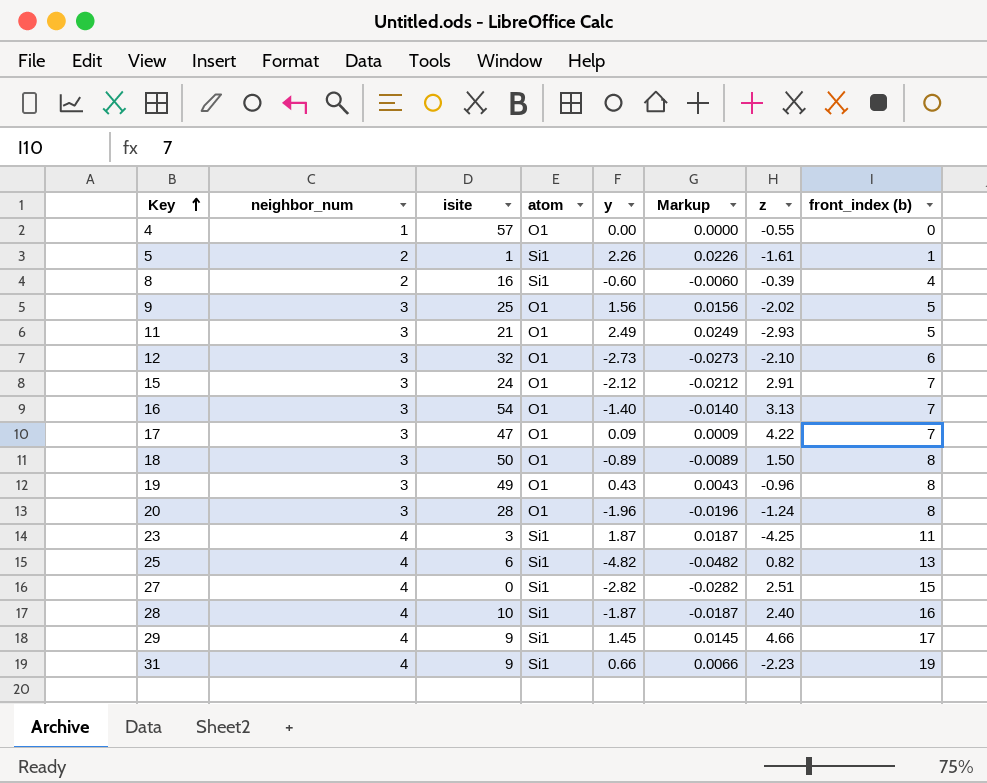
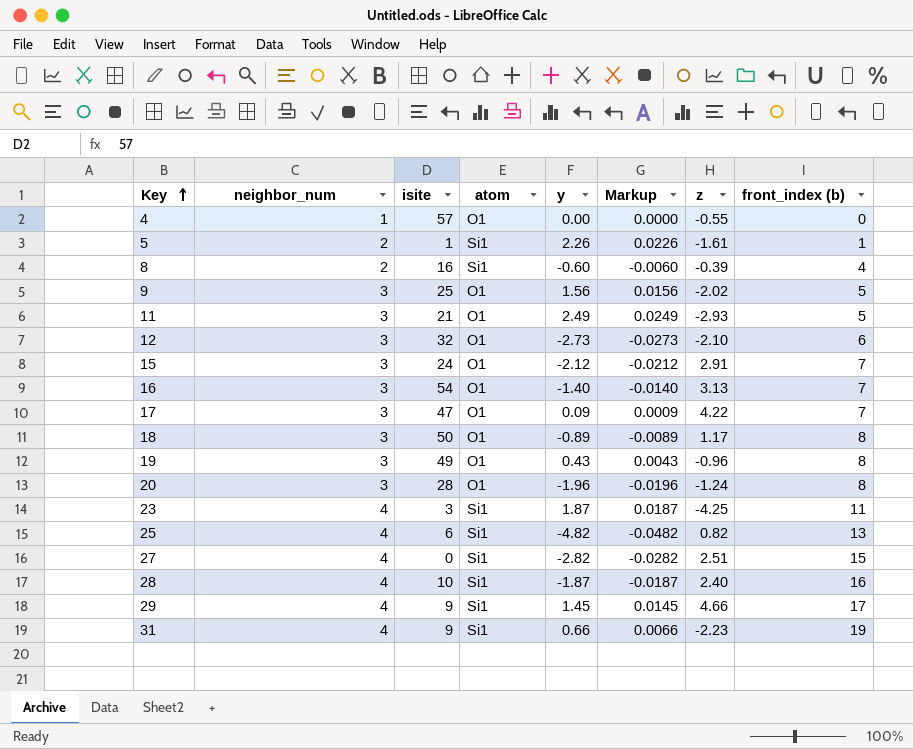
18 | z: 1.50 -> 1.17

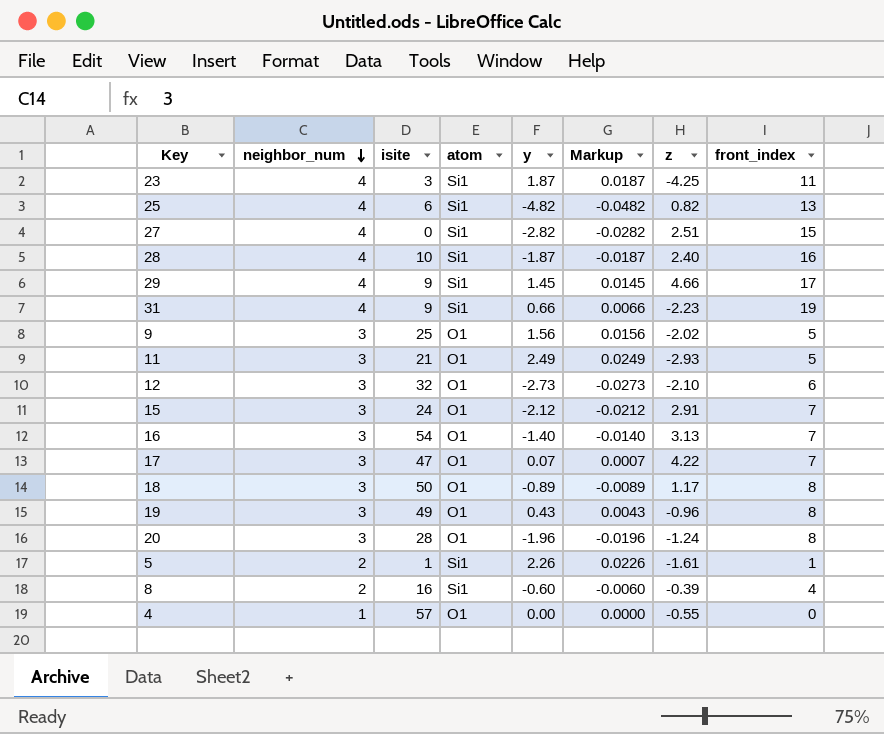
row order: Key ascending -> neighbor_num descending
column name: front_index (b) -> front_index
17 | y: 0.09 -> 0.07
17 | Markup: 0.0009 -> 0.0007

